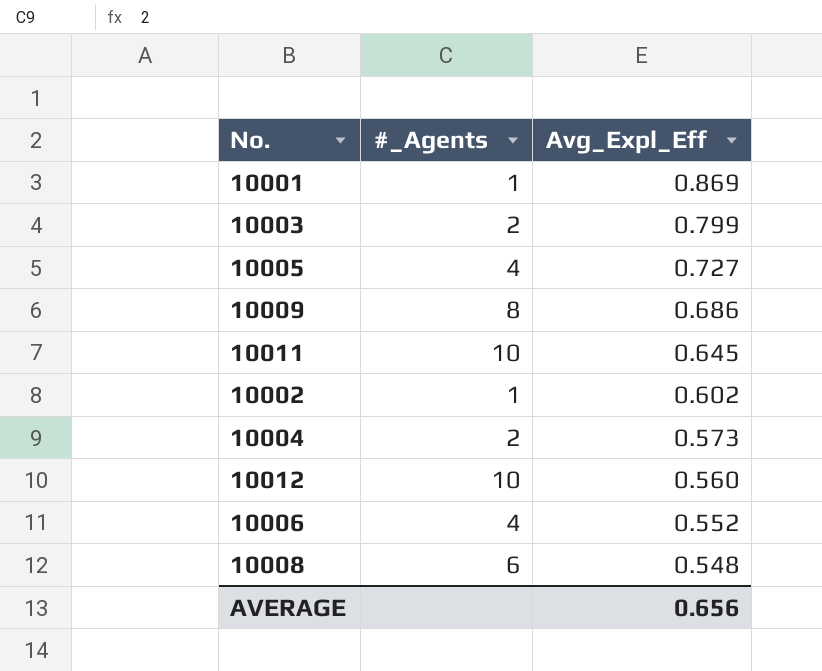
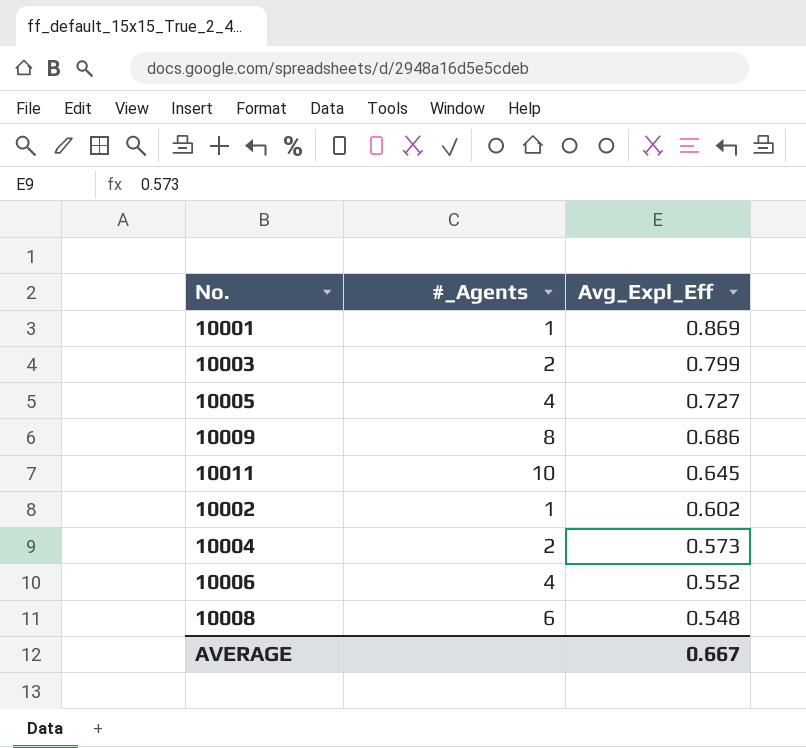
row 10012: 10 | 0.560 -> none
AVERAGE | Avg_Expl_Eff: 0.656 -> 0.667

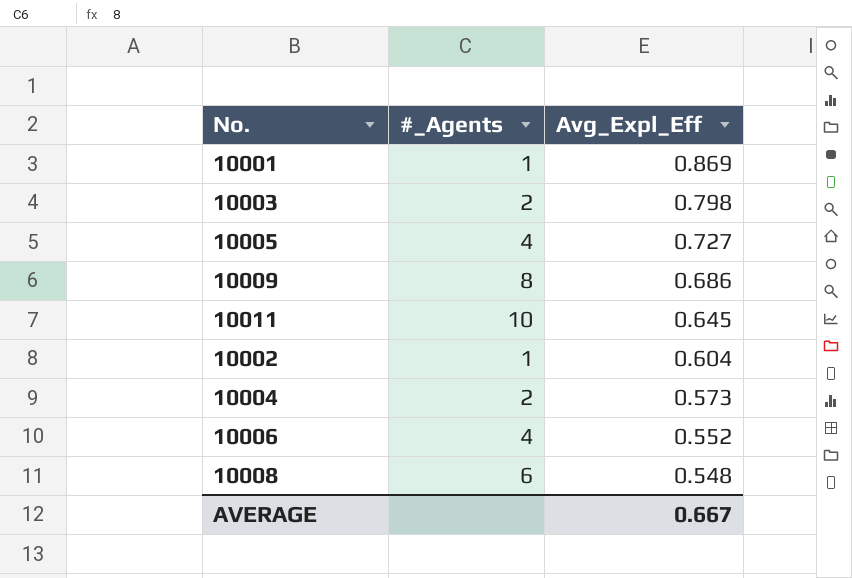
10003 | Avg_Expl_Eff: 0.799 -> 0.798
10002 | Avg_Expl_Eff: 0.602 -> 0.604

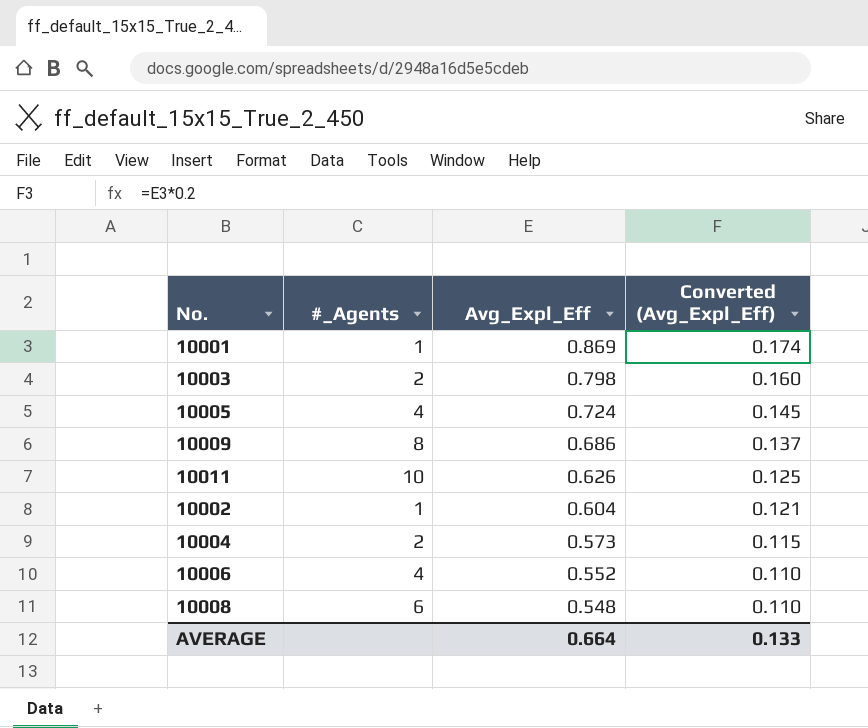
column Converted (Avg_Expl_Eff) | formula: none -> [Avg_Expl_Eff] * 0.2
10005 | Avg_Expl_Eff: 0.727 -> 0.724
10011 | Avg_Expl_Eff: 0.645 -> 0.626
AVERAGE | Avg_Expl_Eff: 0.667 -> 0.664

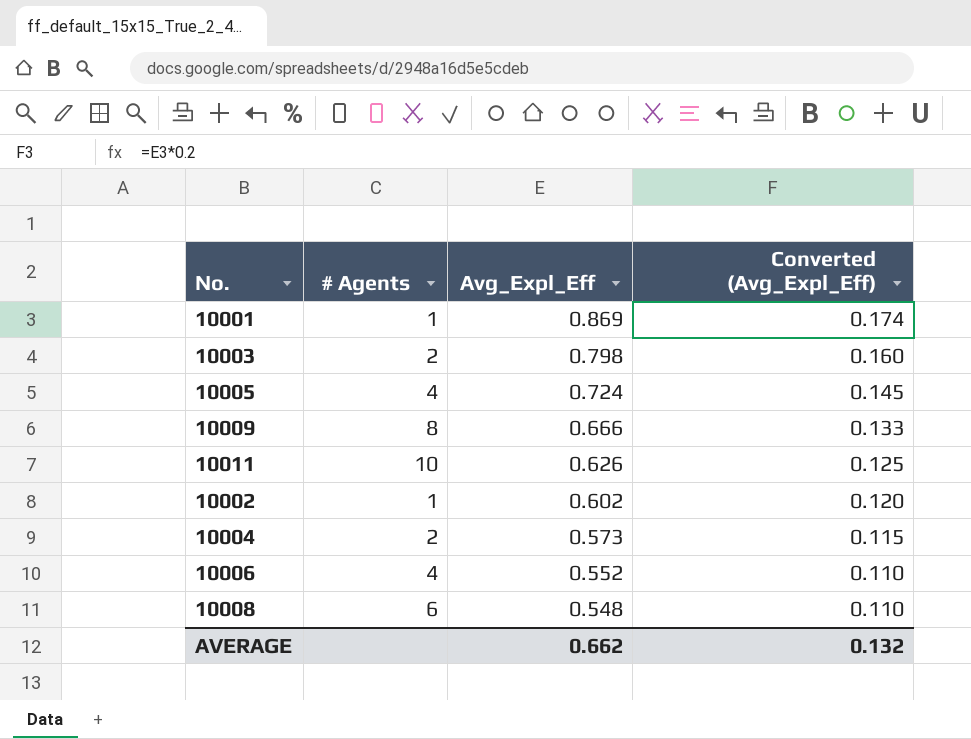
column name: #_Agents -> # Agents
10009 | Avg_Expl_Eff: 0.686 -> 0.666
10009 | Converted (Avg_Expl_Eff): 0.137 -> 0.133
10002 | Avg_Expl_Eff: 0.604 -> 0.602
10002 | Converted (Avg_Expl_Eff): 0.121 -> 0.120
AVERAGE | Avg_Expl_Eff: 0.664 -> 0.662
AVERAGE | Converted (Avg_Expl_Eff): 0.133 -> 0.132

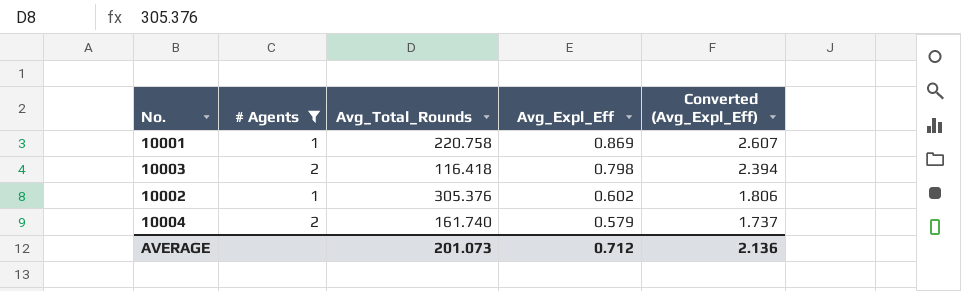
filter: none -> # Agents <= 2
column Avg_Total_Rounds | position: none -> 3
column Converted (Avg_Expl_Eff) | formula: [Avg_Expl_Eff] * 0.2 -> [Avg_Expl_Eff] * 3
10004 | Avg_Expl_Eff: 0.573 -> 0.579
AVERAGE | Avg_Expl_Eff: 0.662 -> 0.712
AVERAGE | Converted (Avg_Expl_Eff): 0.132 -> 2.136

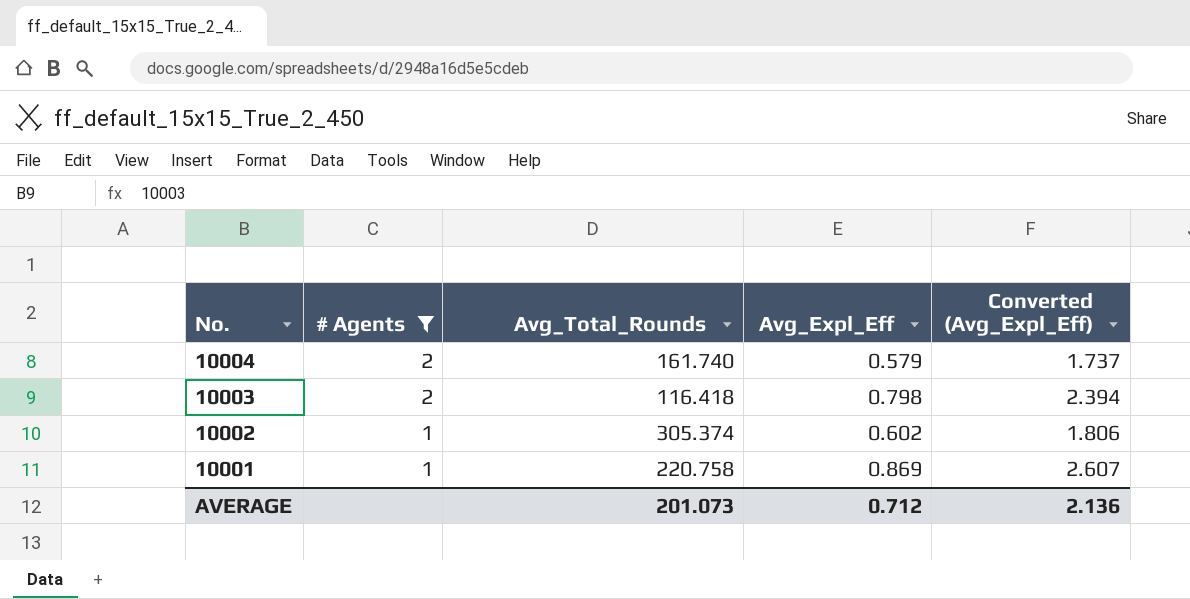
row order: Avg_Expl_Eff descending -> No. descending
10002 | Avg_Total_Rounds: 305.376 -> 305.374

